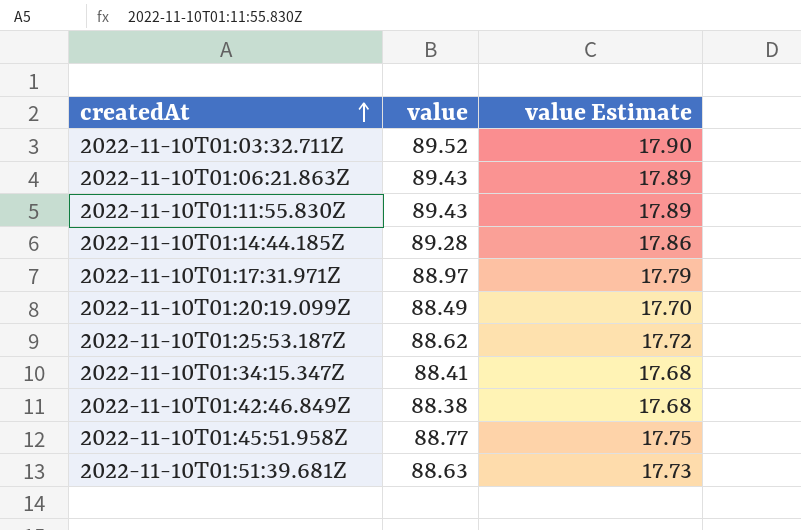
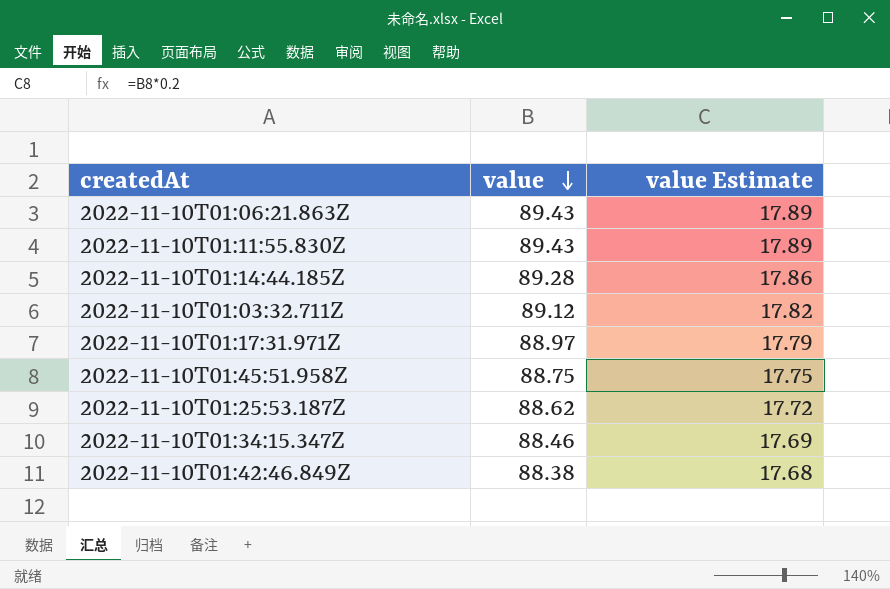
row order: createdAt ascending -> value descending
row 2022-11-10T01:20:19.099Z: 88.49 | 17.70 -> none
row 2022-11-10T01:51:39.681Z: 88.63 | 17.73 -> none
2022-11-10T01:03:32.711Z | value: 89.52 -> 89.12
2022-11-10T01:03:32.711Z | value Estimate: 17.90 -> 17.82
2022-11-10T01:45:51.958Z | value: 88.77 -> 88.75
2022-11-10T01:34:15.347Z | value: 88.41 -> 88.46
2022-11-10T01:34:15.347Z | value Estimate: 17.68 -> 17.69

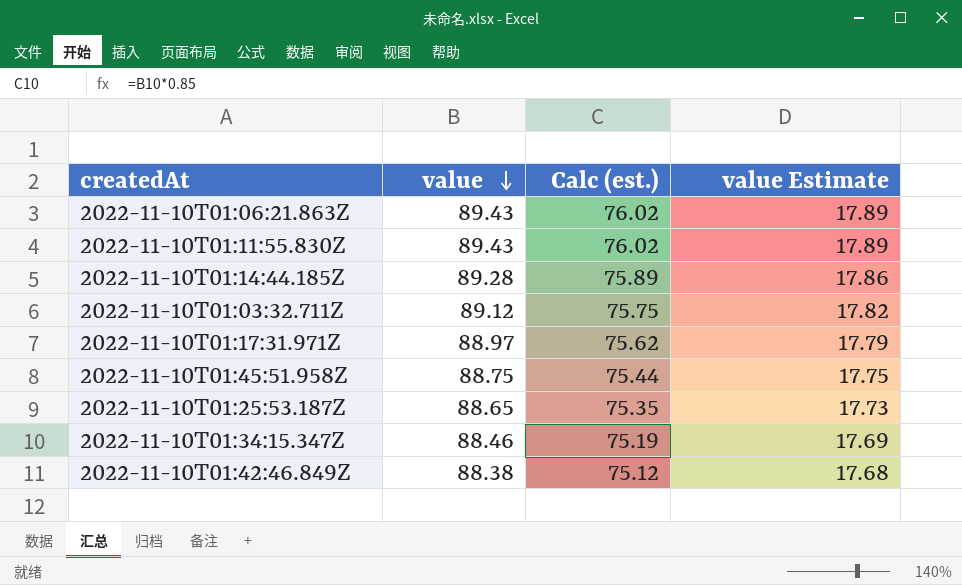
column Calc (est.) | formula: none -> [value] * 0.85
2022-11-10T01:25:53.187Z | value: 88.62 -> 88.65
2022-11-10T01:25:53.187Z | value Estimate: 17.72 -> 17.73

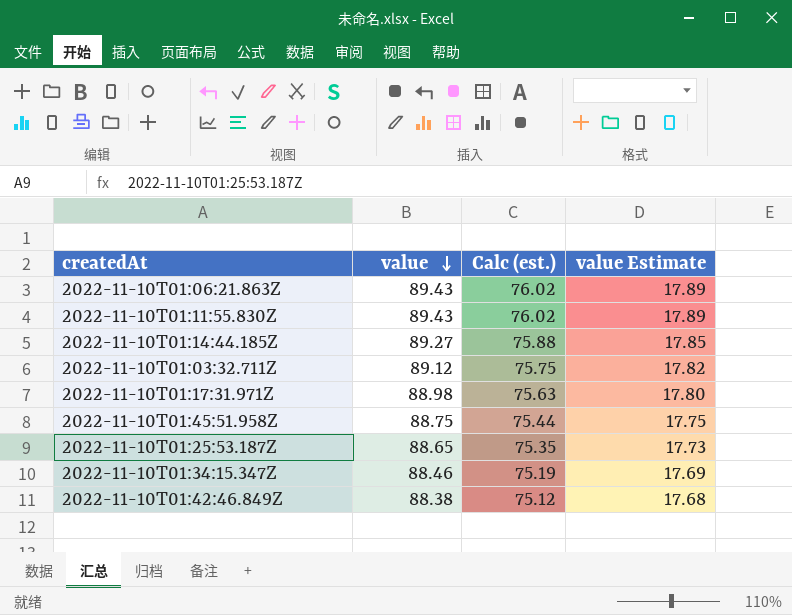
2022-11-10T01:14:44.185Z | value: 89.28 -> 89.27
2022-11-10T01:14:44.185Z | Calc (est.): 75.89 -> 75.88
2022-11-10T01:14:44.185Z | value Estimate: 17.86 -> 17.85
2022-11-10T01:17:31.971Z | value: 88.97 -> 88.98
2022-11-10T01:17:31.971Z | Calc (est.): 75.62 -> 75.63
2022-11-10T01:17:31.971Z | value Estimate: 17.79 -> 17.80

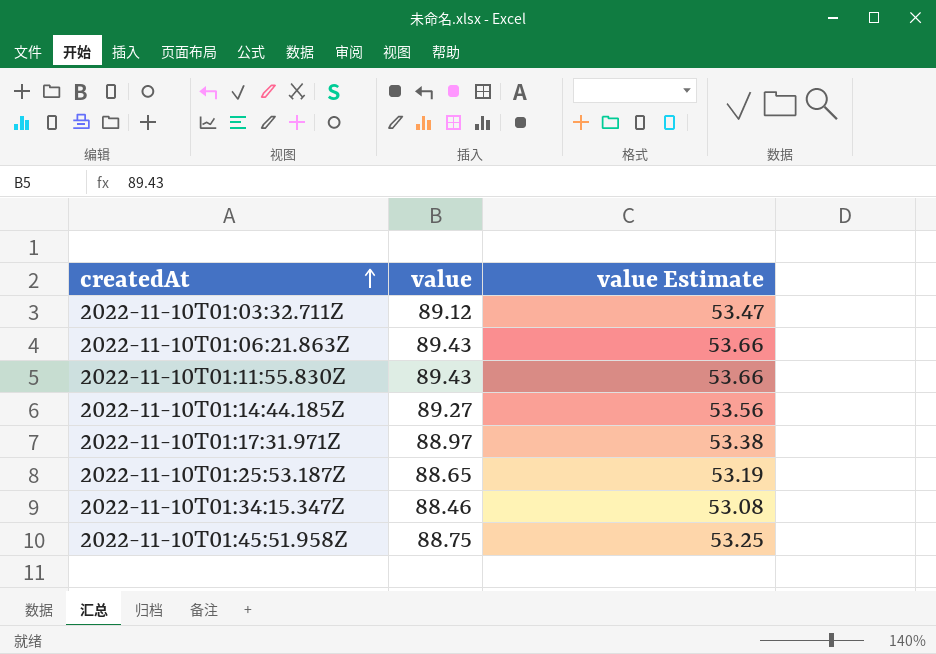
row order: value descending -> createdAt ascending
column Calc (est.) | formula: [value] * 0.85 -> none
column value Estimate | formula: [value] * 0.2 -> [value] * 0.6
row 2022-11-10T01:42:46.849Z: 88.38 | 75.12 | 17.68 -> none
2022-11-10T01:17:31.971Z | value: 88.98 -> 88.97

